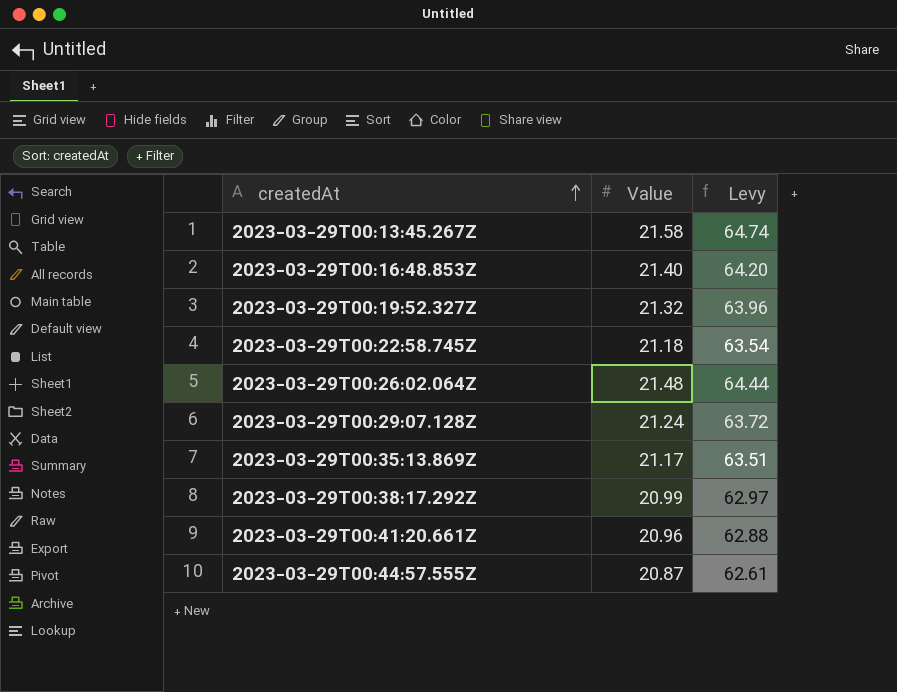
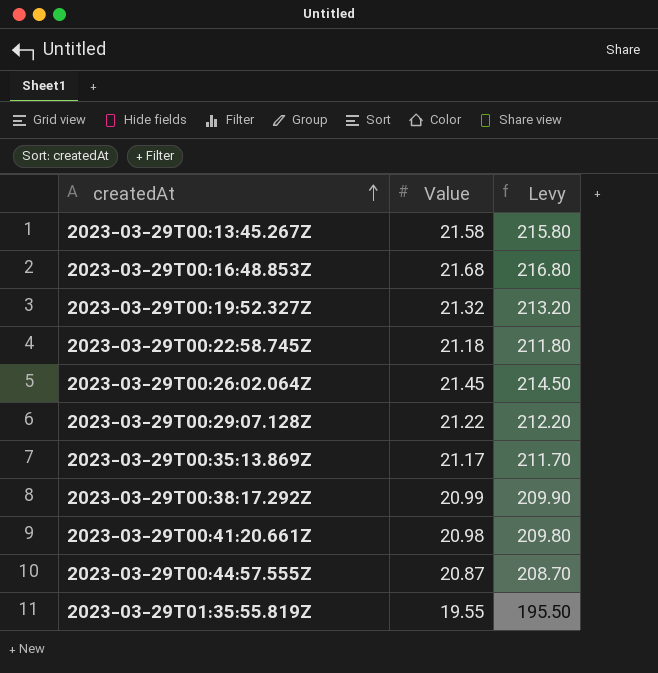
column Levy | formula: [Value] * 3 -> [Value] * 10
2023-03-29T00:16:48.853Z | Value: 21.40 -> 21.68
2023-03-29T00:26:02.064Z | Value: 21.48 -> 21.45
2023-03-29T00:29:07.128Z | Value: 21.24 -> 21.22
2023-03-29T00:41:20.661Z | Value: 20.96 -> 20.98
row 2023-03-29T01:35:55.819Z: none -> 19.55 | 195.50

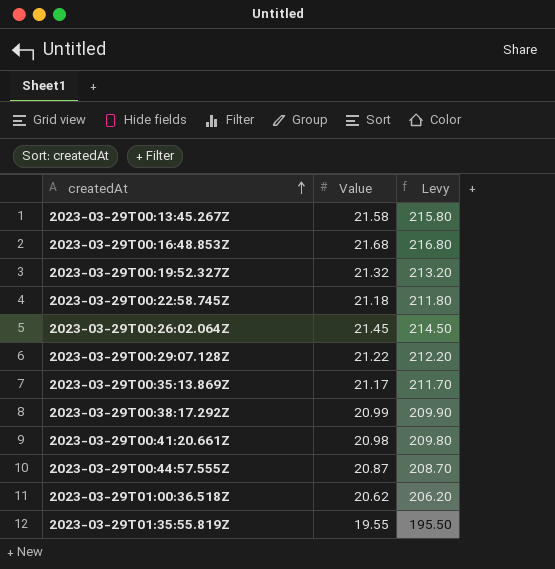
row 2023-03-29T01:00:36.518Z: none -> 20.62 | 206.20

